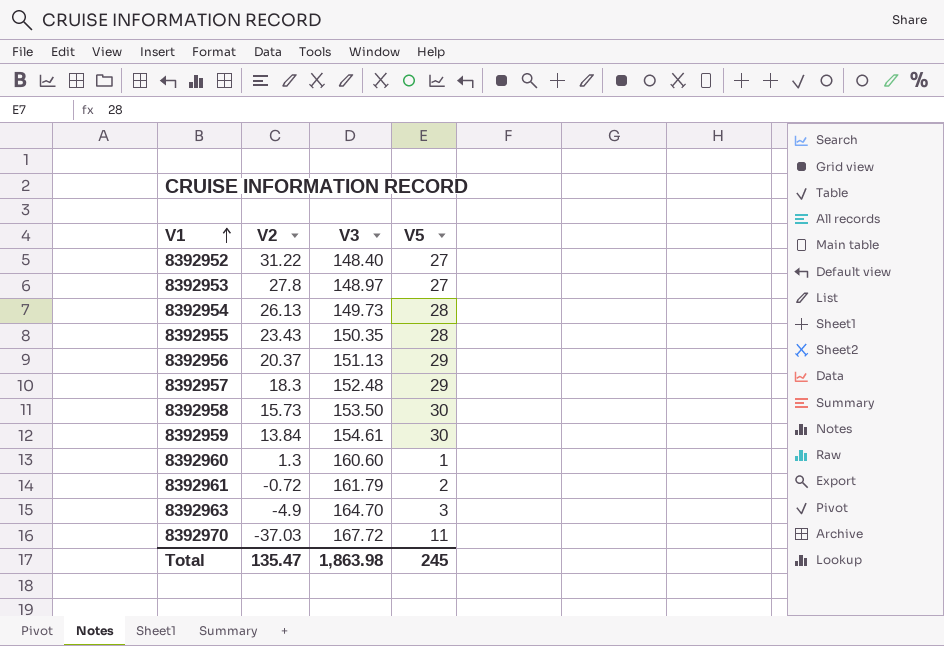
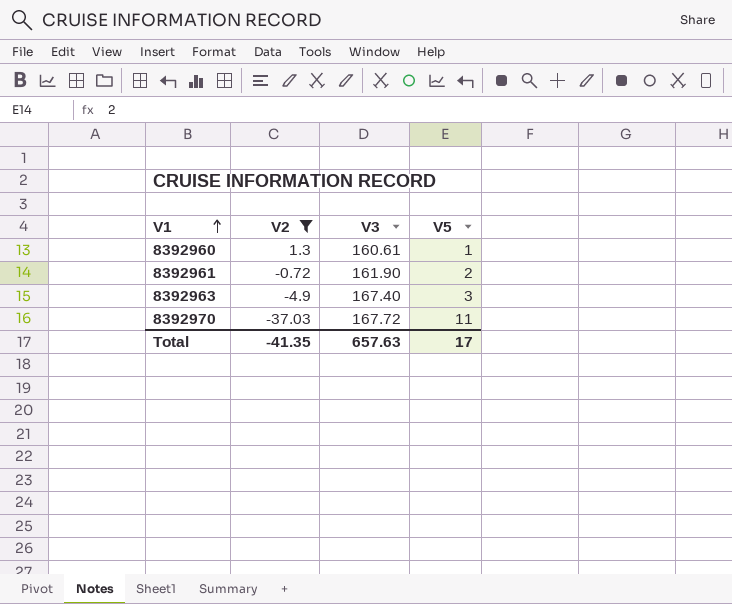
filter: none -> V2 <= 1.3
8392960 | V3: 160.60 -> 160.61
8392961 | V3: 161.79 -> 161.90
8392963 | V3: 164.70 -> 167.40
Total | V2: 135.47 -> -41.35
Total | V3: 1,863.98 -> 657.63
Total | V5: 245 -> 17

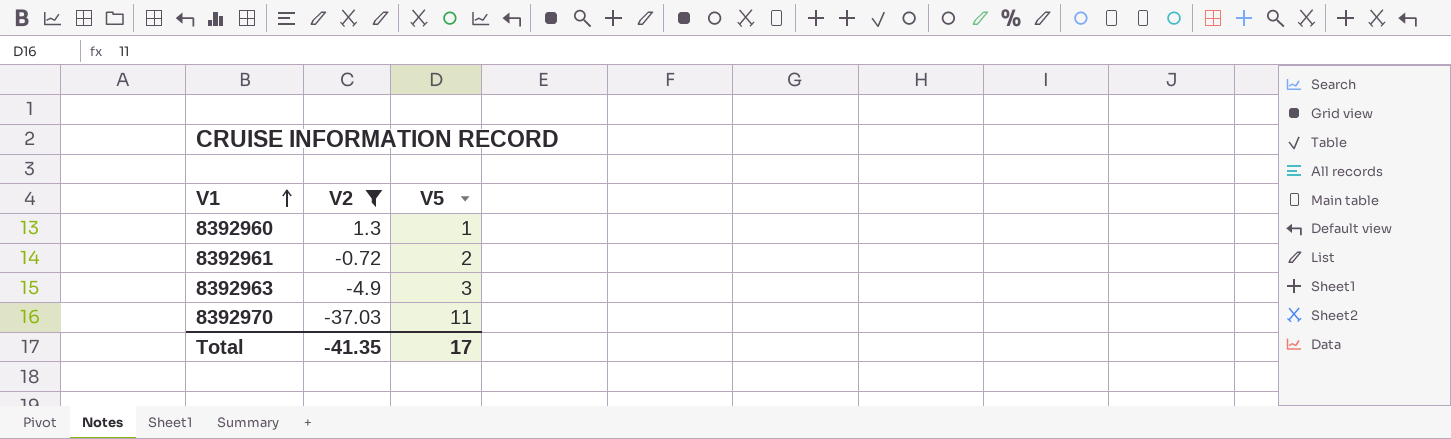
column V3 | position: 3 -> none

